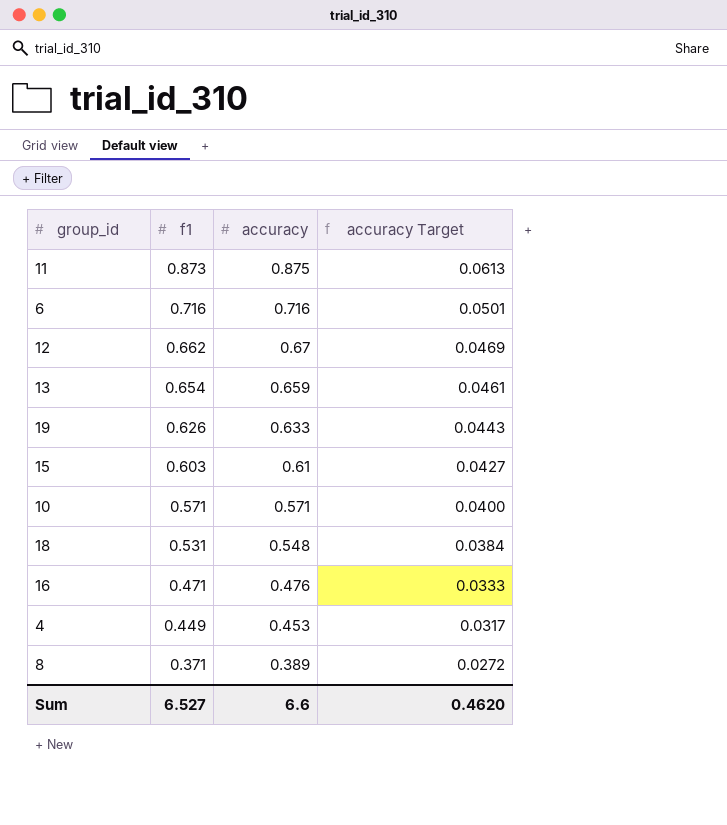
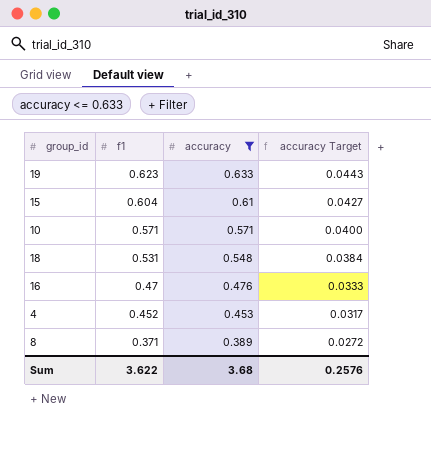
filter: none -> accuracy <= 0.633
19 | f1: 0.626 -> 0.623
15 | f1: 0.603 -> 0.604
16 | f1: 0.471 -> 0.47
4 | f1: 0.449 -> 0.452
Sum | f1: 6.527 -> 3.622
Sum | accuracy: 6.6 -> 3.68
Sum | accuracy Target: 0.4620 -> 0.2576

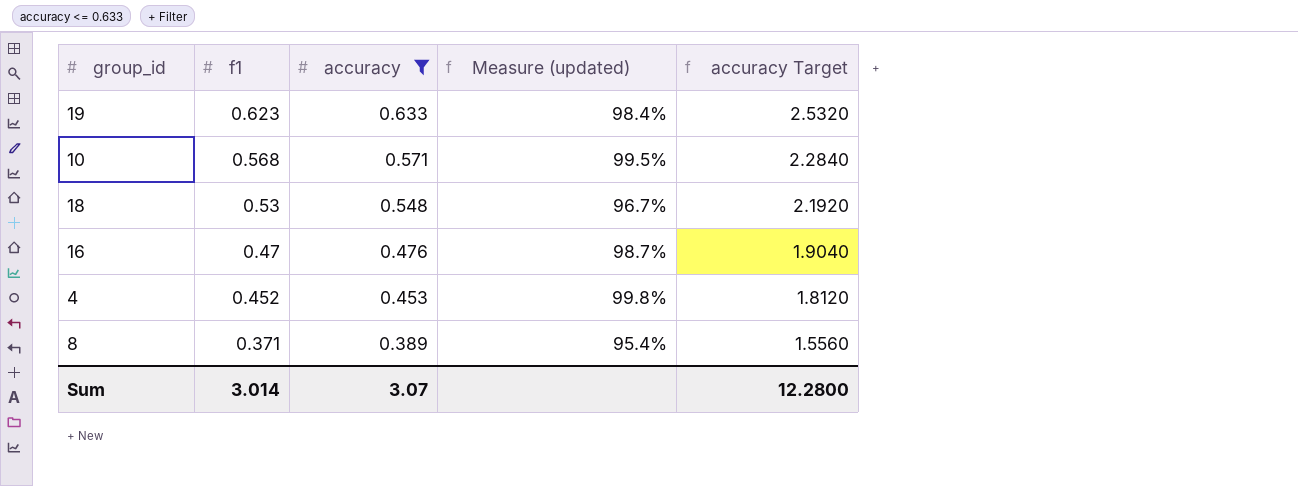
column Measure (updated) | formula: none -> [f1] / [accuracy]
column accuracy Target | formula: [accuracy] * 0.07 -> [accuracy] * 4
row 15: 0.604 | 0.61 | 0.0427 -> none
10 | f1: 0.571 -> 0.568
18 | f1: 0.531 -> 0.53
Sum | f1: 3.622 -> 3.014
Sum | accuracy: 3.68 -> 3.07
Sum | accuracy Target: 0.2576 -> 12.2800

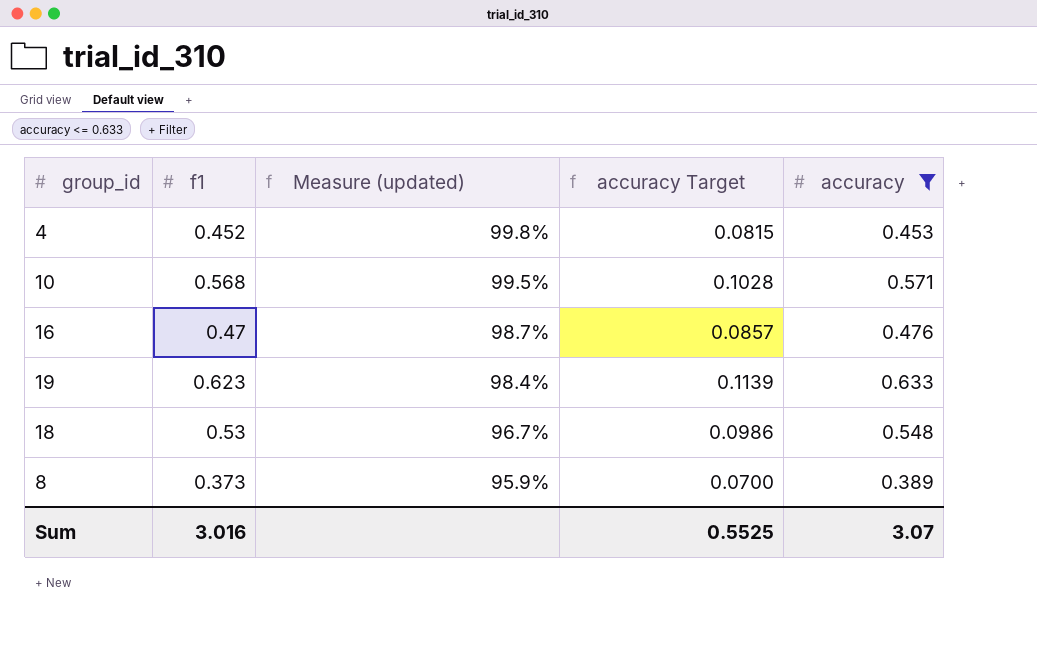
row order: f1 descending -> Measure (updated) descending
column accuracy Target | formula: [accuracy] * 4 -> [accuracy] * 0.18
column accuracy | position: 3 -> 5
8 | f1: 0.371 -> 0.373
8 | Measure (updated): 95.4% -> 95.9%
Sum | f1: 3.014 -> 3.016
Sum | accuracy Target: 12.2800 -> 0.5525

